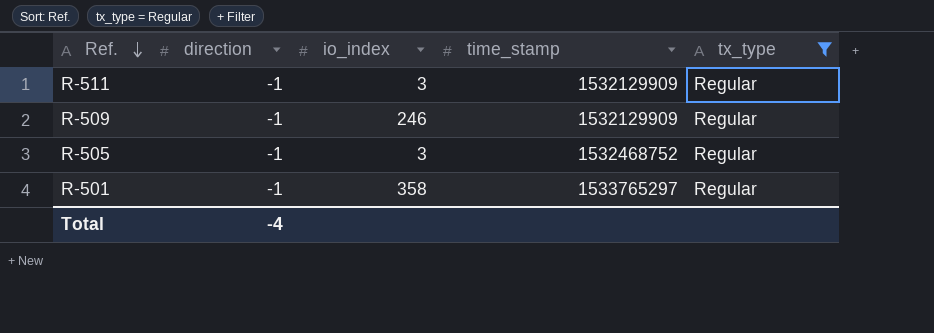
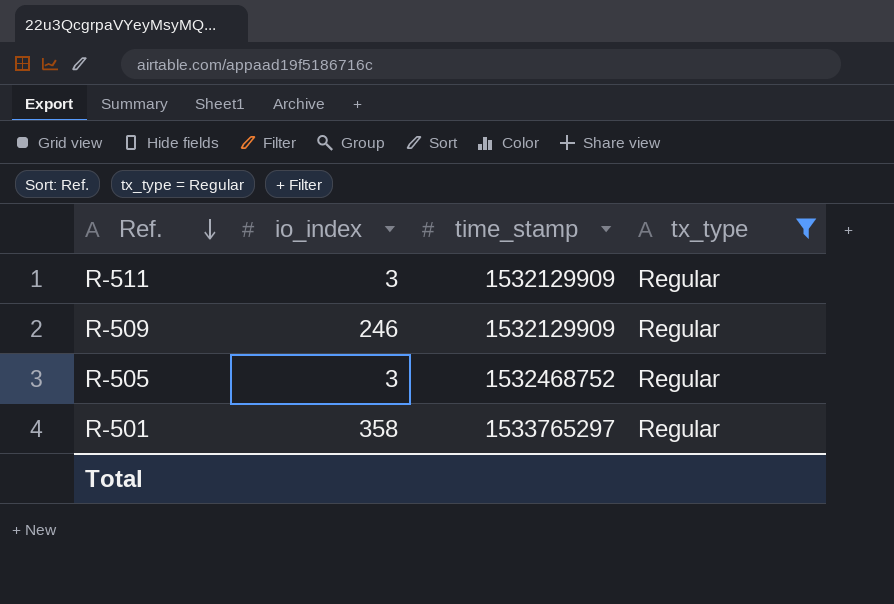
column direction | position: 2 -> none

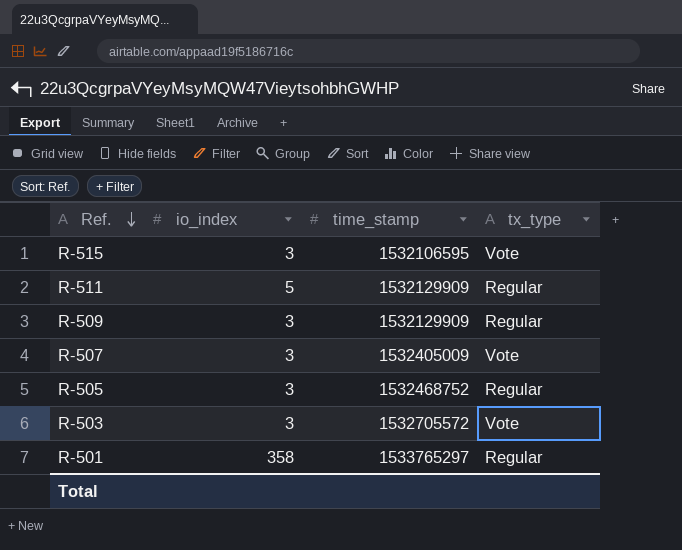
filter: tx_type = Regular -> none
R-511 | io_index: 3 -> 5
R-509 | io_index: 246 -> 3

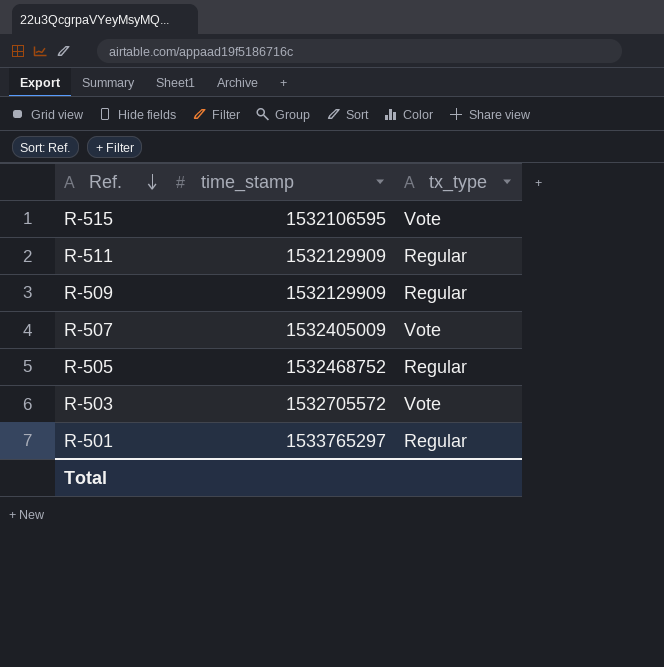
column io_index | position: 2 -> none

